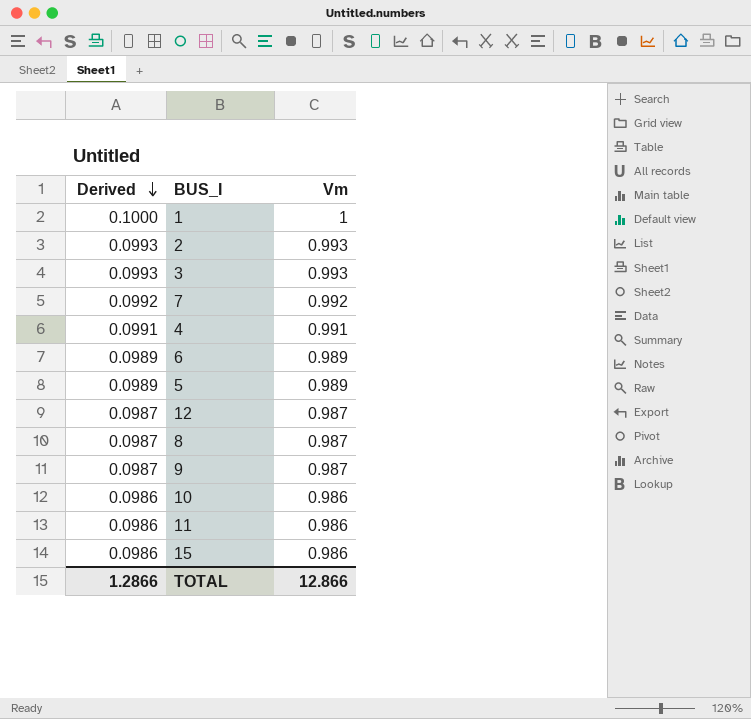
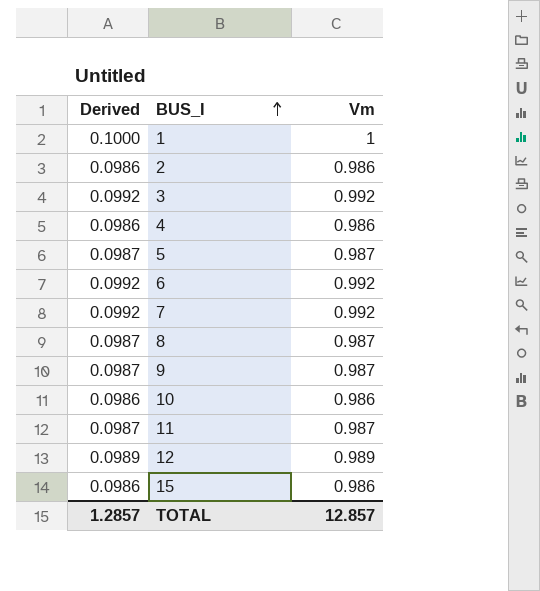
row order: Derived descending -> BUS_I ascending
2 | Derived: 0.0993 -> 0.0986
2 | Vm: 0.993 -> 0.986
3 | Derived: 0.0993 -> 0.0992
3 | Vm: 0.993 -> 0.992
4 | Derived: 0.0991 -> 0.0986
4 | Vm: 0.991 -> 0.986
5 | Derived: 0.0989 -> 0.0987
5 | Vm: 0.989 -> 0.987
6 | Derived: 0.0989 -> 0.0992
6 | Vm: 0.989 -> 0.992
11 | Derived: 0.0986 -> 0.0987
11 | Vm: 0.986 -> 0.987
12 | Derived: 0.0987 -> 0.0989
12 | Vm: 0.987 -> 0.989
TOTAL | Derived: 1.2866 -> 1.2857
TOTAL | Vm: 12.866 -> 12.857

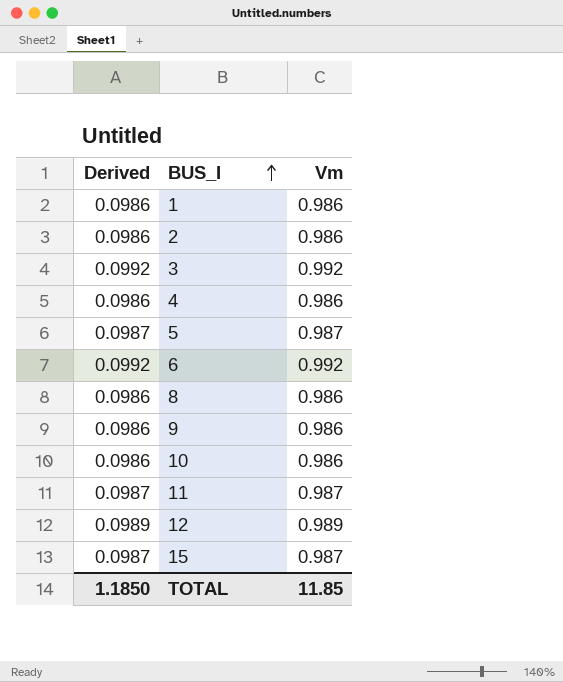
row 7: 0.0992 | 0.992 -> none
1 | Derived: 0.1000 -> 0.0986
1 | Vm: 1 -> 0.986
8 | Derived: 0.0987 -> 0.0986
8 | Vm: 0.987 -> 0.986
9 | Derived: 0.0987 -> 0.0986
9 | Vm: 0.987 -> 0.986
15 | Derived: 0.0986 -> 0.0987
15 | Vm: 0.986 -> 0.987
TOTAL | Derived: 1.2857 -> 1.1850
TOTAL | Vm: 12.857 -> 11.85

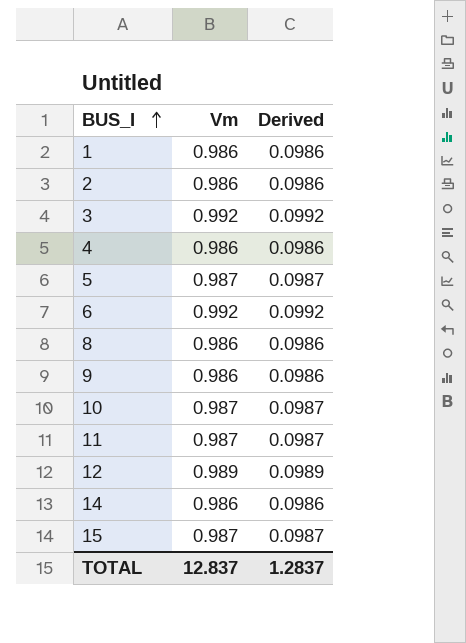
column Derived | position: 1 -> 3
10 | Vm: 0.986 -> 0.987
10 | Derived: 0.0986 -> 0.0987
row 14: none -> 0.986 | 0.0986
TOTAL | Vm: 11.85 -> 12.837
TOTAL | Derived: 1.1850 -> 1.2837

